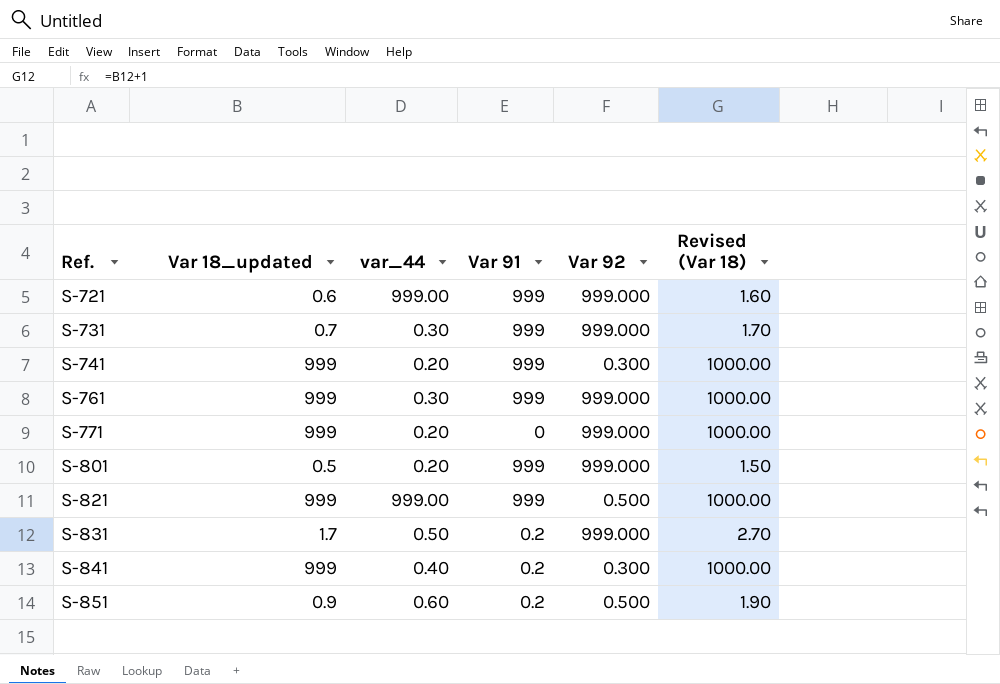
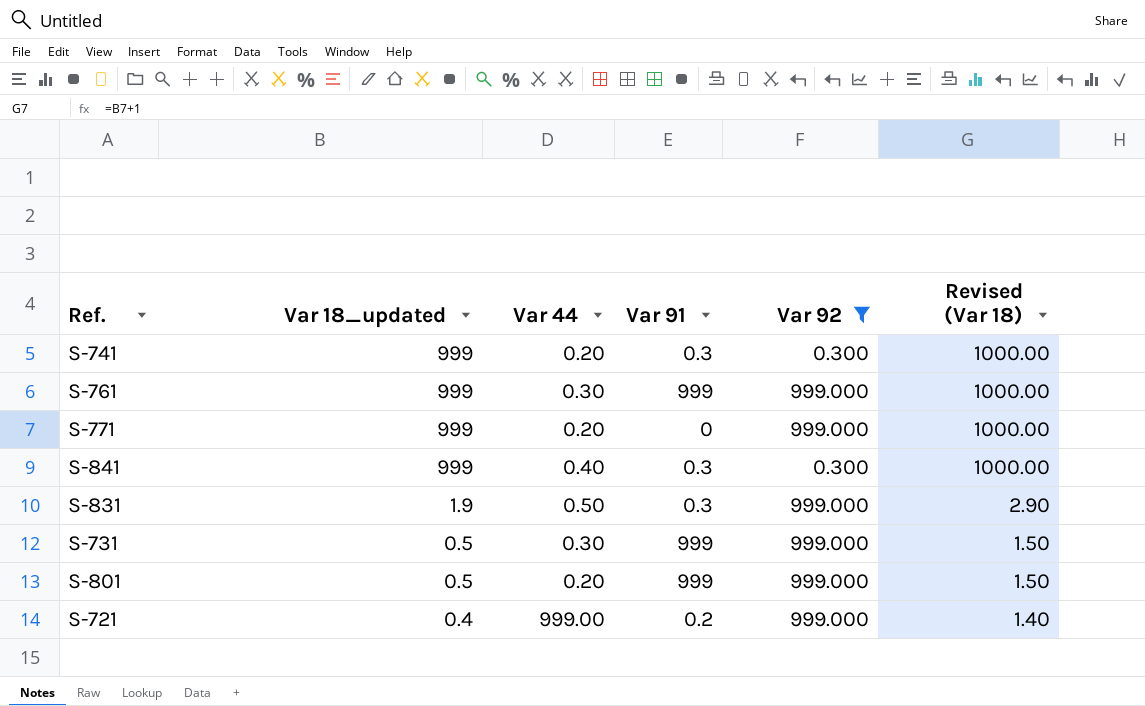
filter: none -> Var 92 != 0.500
row order: Ref. ascending -> Var 18_updated descending
column name: var_44 -> Var 44
S-741 | Var 91: 999 -> 0.3
S-841 | Var 91: 0.2 -> 0.3
S-831 | Var 18_updated: 1.7 -> 1.9
S-831 | Var 91: 0.2 -> 0.3
S-831 | Revised (Var 18): 2.70 -> 2.90
S-731 | Var 18_updated: 0.7 -> 0.5
S-731 | Revised (Var 18): 1.70 -> 1.50
S-721 | Var 18_updated: 0.6 -> 0.4
S-721 | Var 91: 999 -> 0.2
S-721 | Revised (Var 18): 1.60 -> 1.40

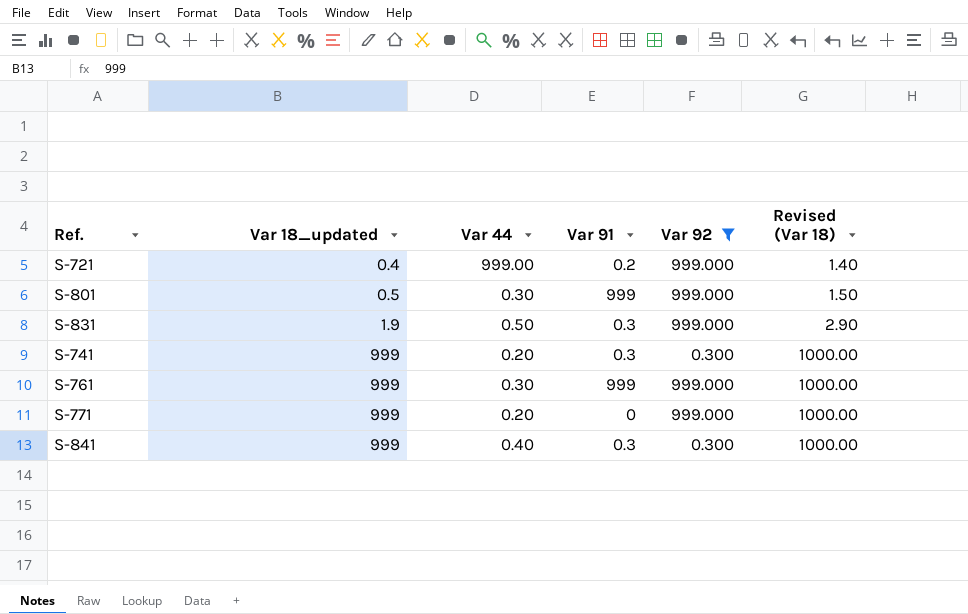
row order: Var 18_updated descending -> Var 18_updated ascending
row S-731: 0.5 | 0.30 | 999 | 999.000 | 1.50 -> none
S-801 | Var 44: 0.20 -> 0.30

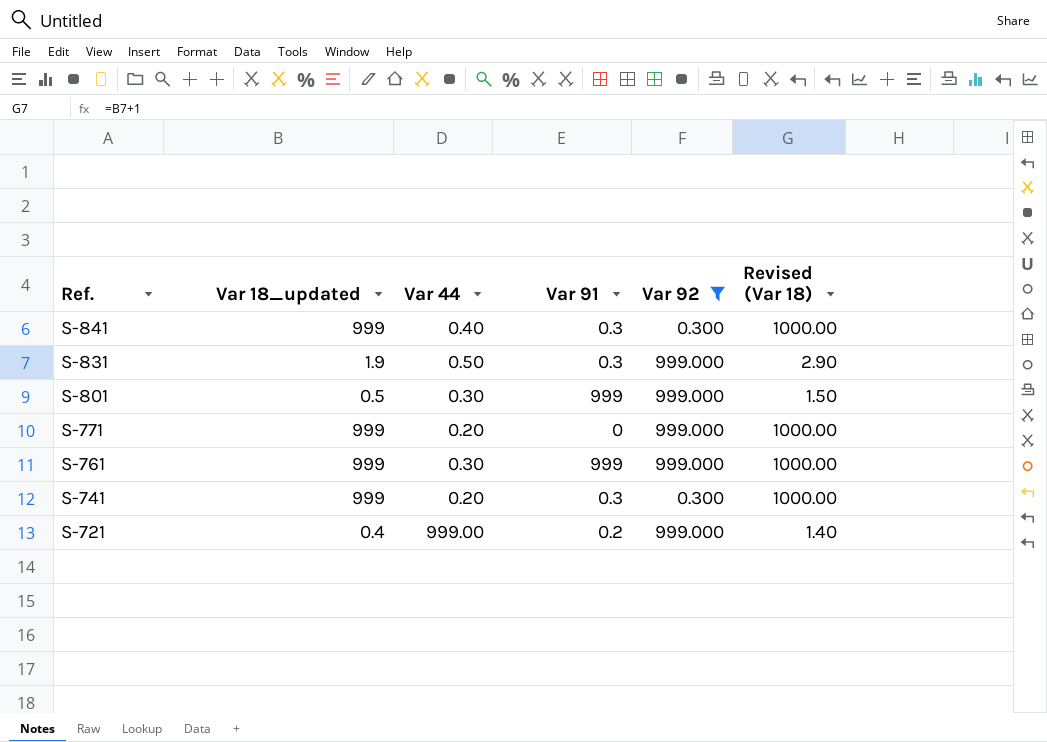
row order: Var 18_updated ascending -> Ref. descending

